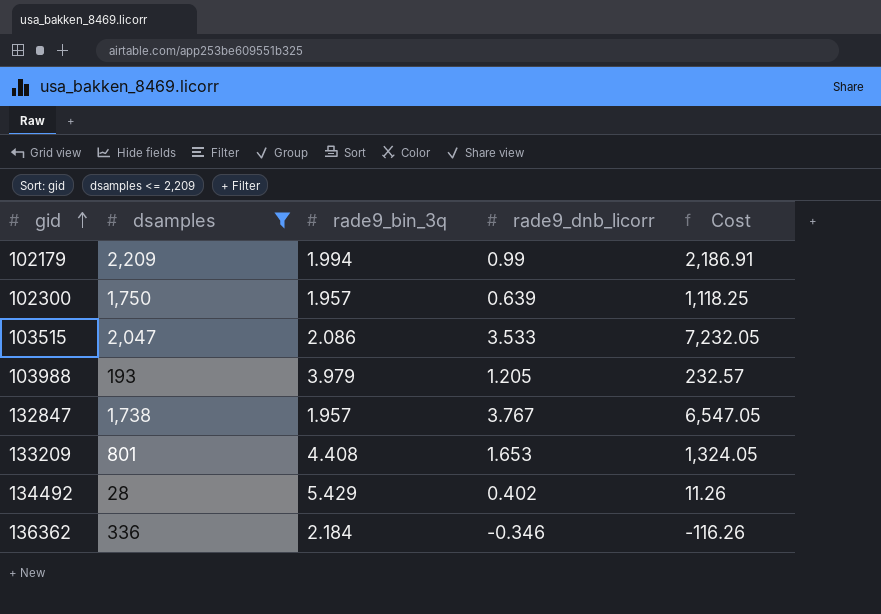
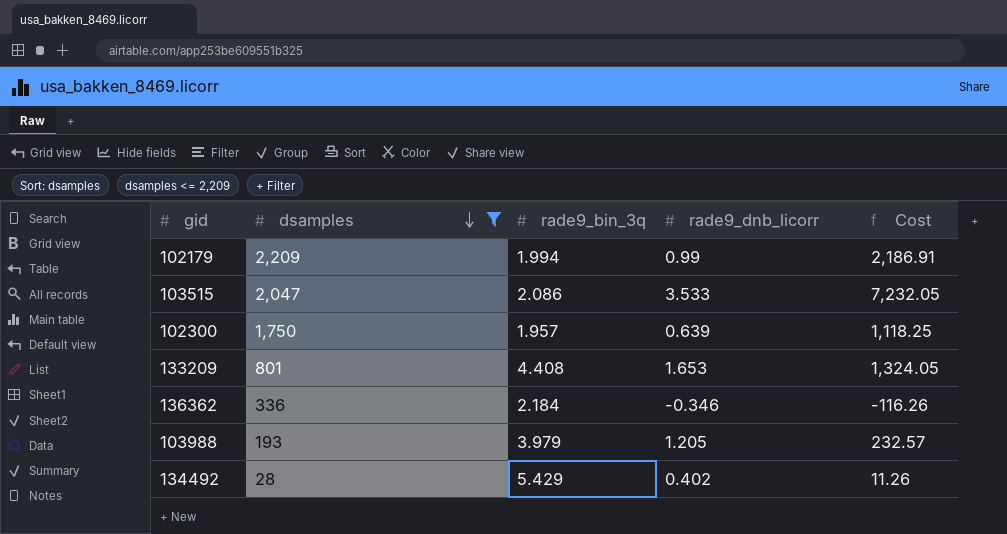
row order: gid ascending -> dsamples descending
row 132847: 1,738 | 1.957 | 3.767 | 6,547.05 -> none

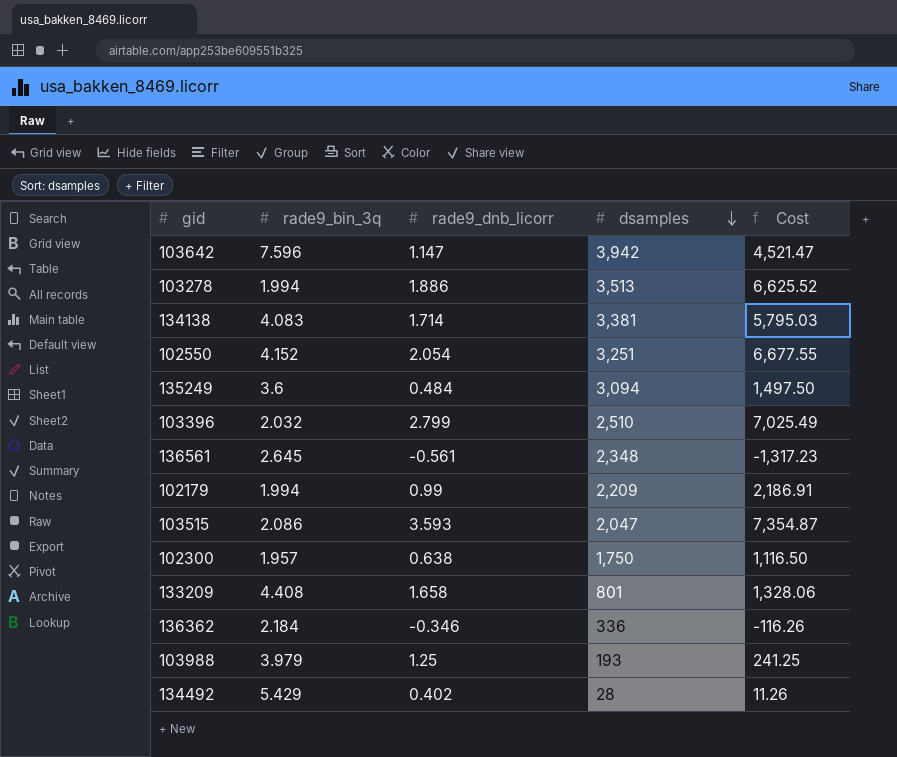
filter: dsamples <= 2,209 -> none
column dsamples | position: 2 -> 4
103515 | rade9_dnb_licorr: 3.533 -> 3.593
103515 | Cost: 7,232.05 -> 7,354.87
102300 | rade9_dnb_licorr: 0.639 -> 0.638
102300 | Cost: 1,118.25 -> 1,116.50
133209 | rade9_dnb_licorr: 1.653 -> 1.658
133209 | Cost: 1,324.05 -> 1,328.06
103988 | rade9_dnb_licorr: 1.205 -> 1.25
103988 | Cost: 232.57 -> 241.25

